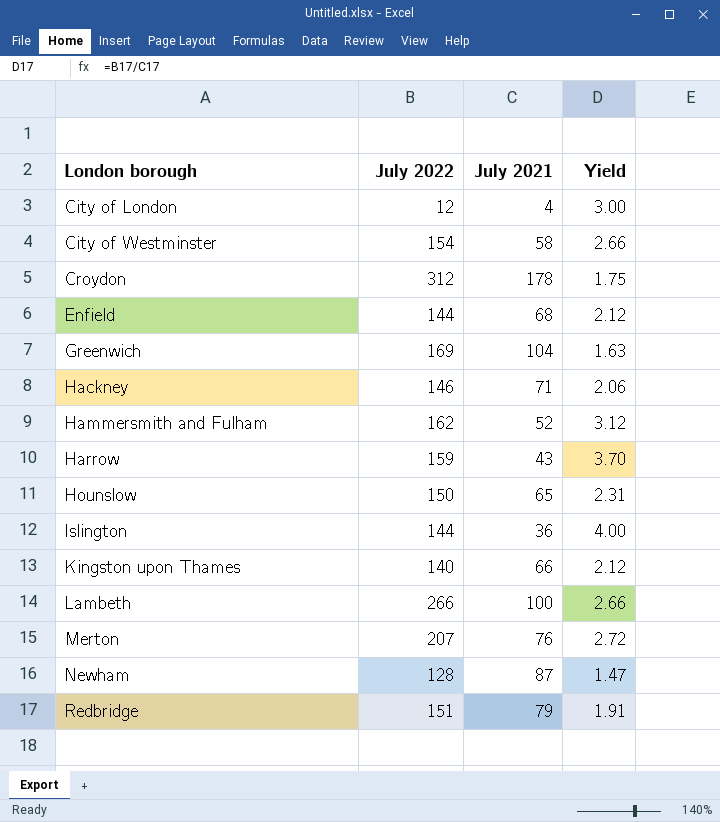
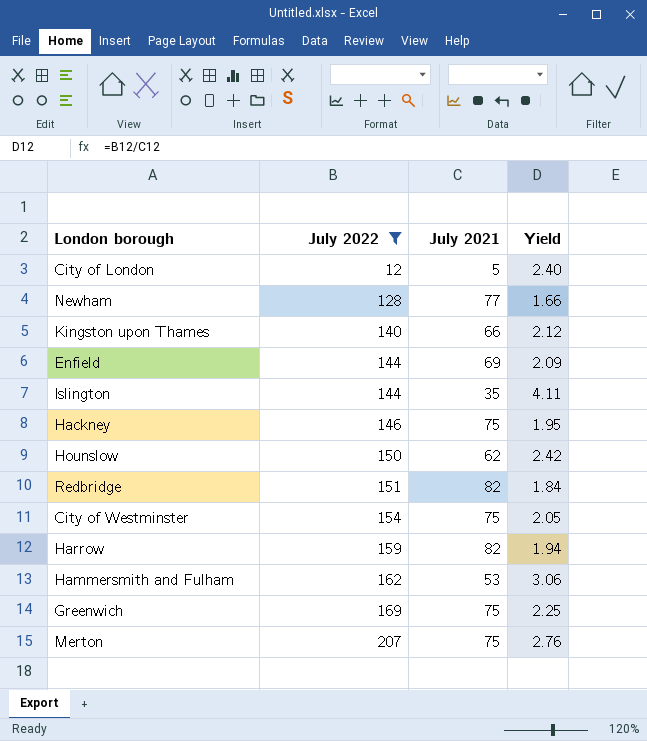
filter: none -> July 2022 <= 207
row order: London borough ascending -> July 2022 ascending
City of London | July 2021: 4 -> 5
City of London | Yield: 3.00 -> 2.40
Newham | July 2021: 87 -> 77
Newham | Yield: 1.47 -> 1.66
Enfield | July 2021: 68 -> 69
Enfield | Yield: 2.12 -> 2.09
Islington | July 2021: 36 -> 35
Islington | Yield: 4.00 -> 4.11
Hackney | July 2021: 71 -> 75
Hackney | Yield: 2.06 -> 1.95
Hounslow | July 2021: 65 -> 62
Hounslow | Yield: 2.31 -> 2.42
Redbridge | July 2021: 79 -> 82
Redbridge | Yield: 1.91 -> 1.84
City of Westminster | July 2021: 58 -> 75
City of Westminster | Yield: 2.66 -> 2.05
Harrow | July 2021: 43 -> 82
Harrow | Yield: 3.70 -> 1.94
Hammersmith and Fulham | July 2021: 52 -> 53
Hammersmith and Fulham | Yield: 3.12 -> 3.06
Greenwich | July 2021: 104 -> 75
Greenwich | Yield: 1.63 -> 2.25
Merton | July 2021: 76 -> 75
Merton | Yield: 2.72 -> 2.76

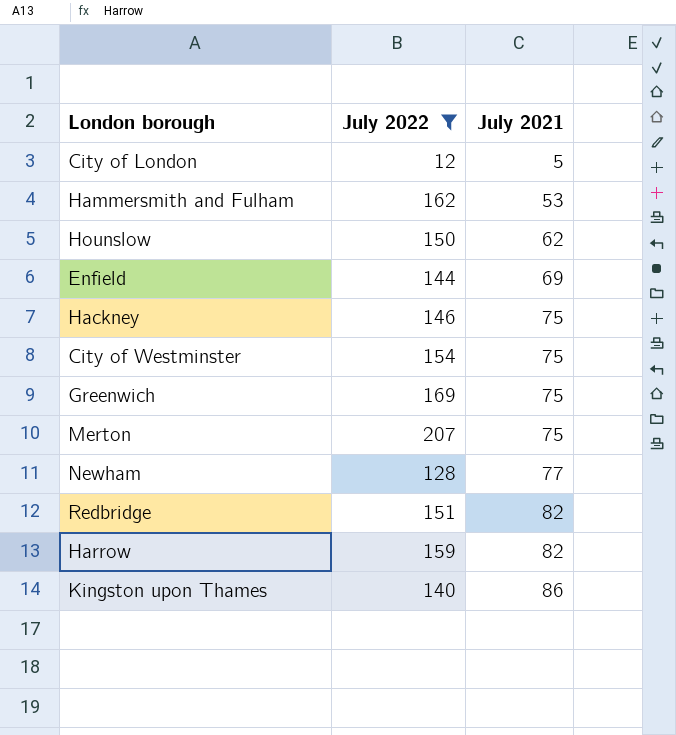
row order: July 2022 ascending -> July 2021 ascending
column Yield | formula: [July 2022] / [July 2021] -> none
row Islington: 144 | 35 | 4.11 -> none
Kingston upon Thames | July 2021: 66 -> 86

